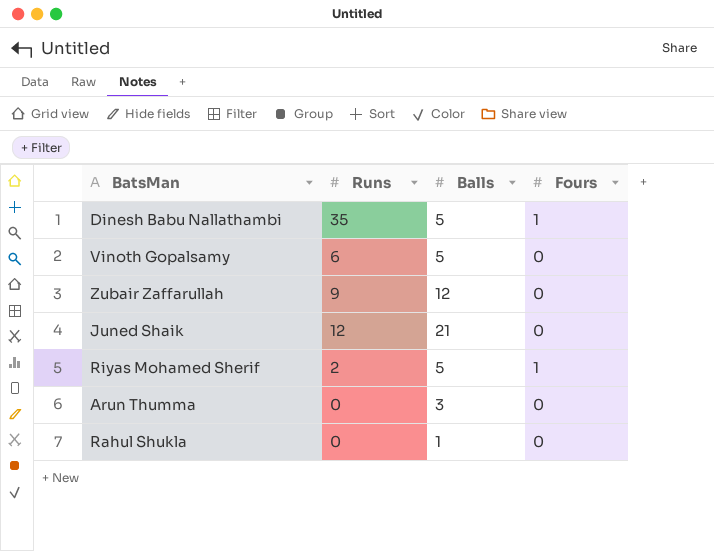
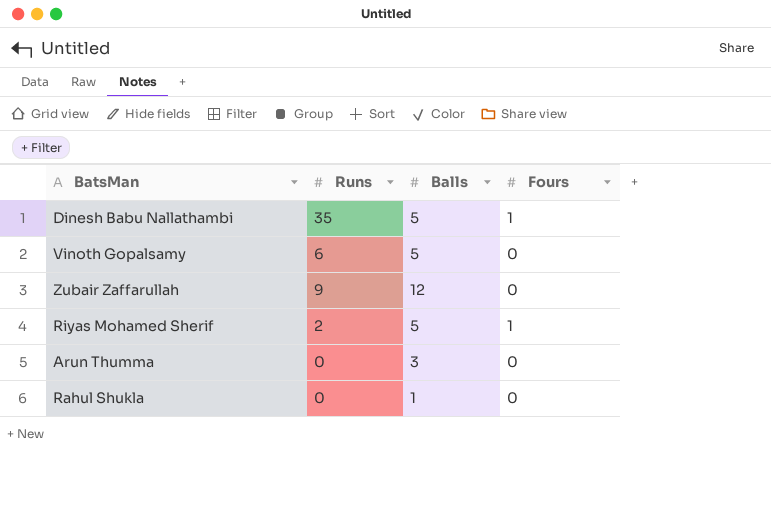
row Juned Shaik: 12 | 21 | 0 -> none

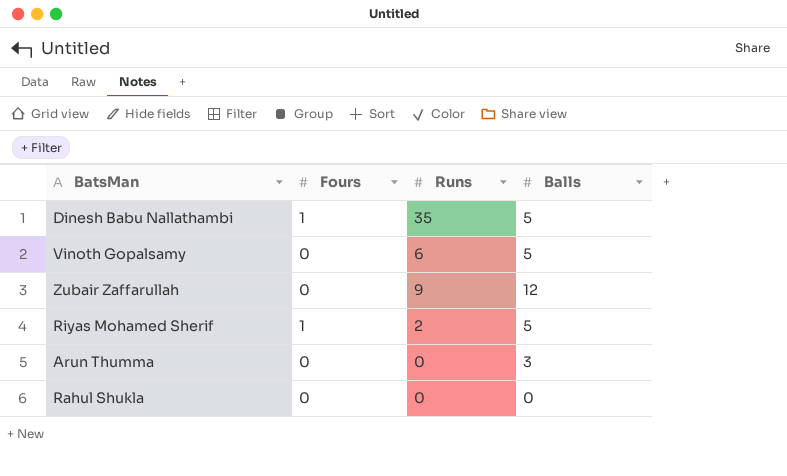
column Fours | position: 4 -> 2
Rahul Shukla | Balls: 1 -> 0

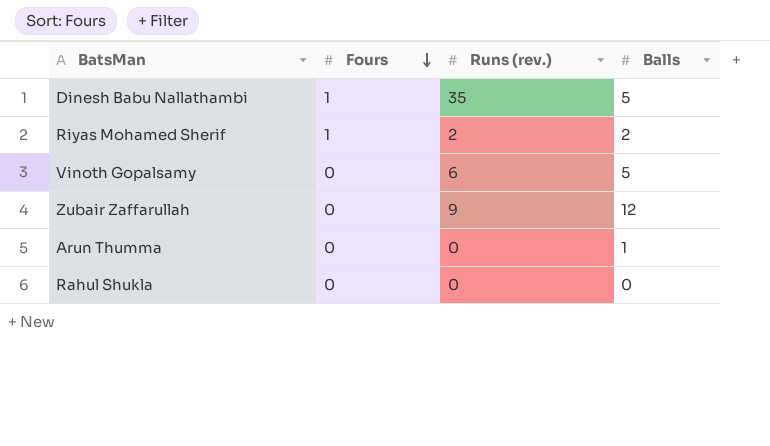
row order: none -> Fours descending
column name: Runs -> Runs (rev.)
Riyas Mohamed Sherif | Balls: 5 -> 2
Arun Thumma | Balls: 3 -> 1

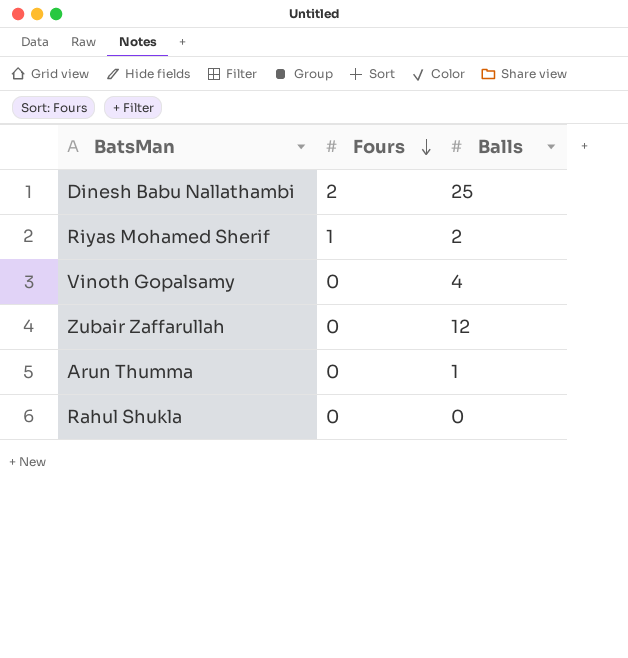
column Runs (rev.) | position: 3 -> none
Dinesh Babu Nallathambi | Fours: 1 -> 2
Dinesh Babu Nallathambi | Balls: 5 -> 25
Vinoth Gopalsamy | Balls: 5 -> 4

